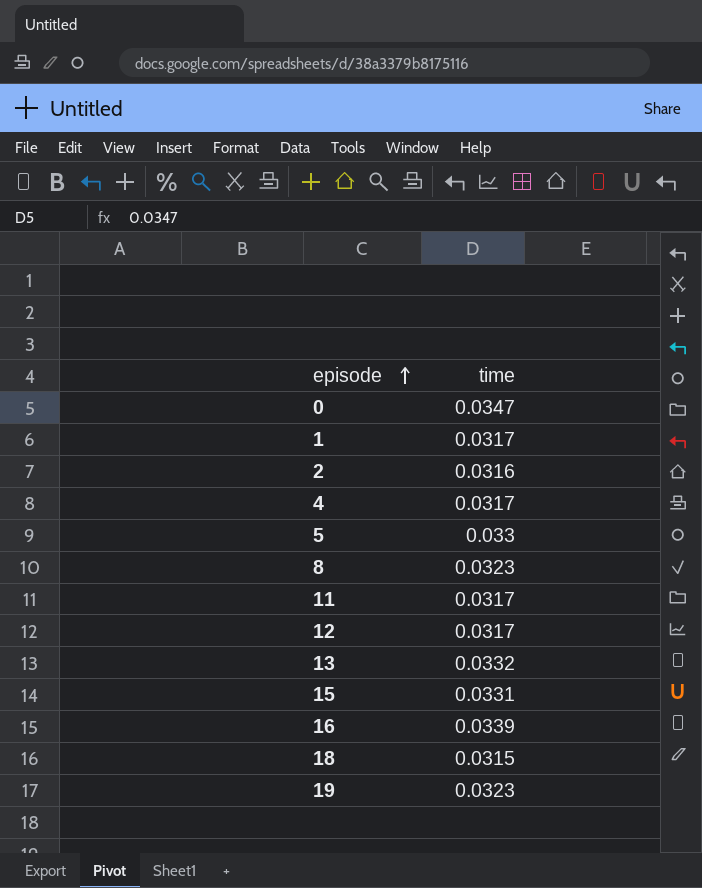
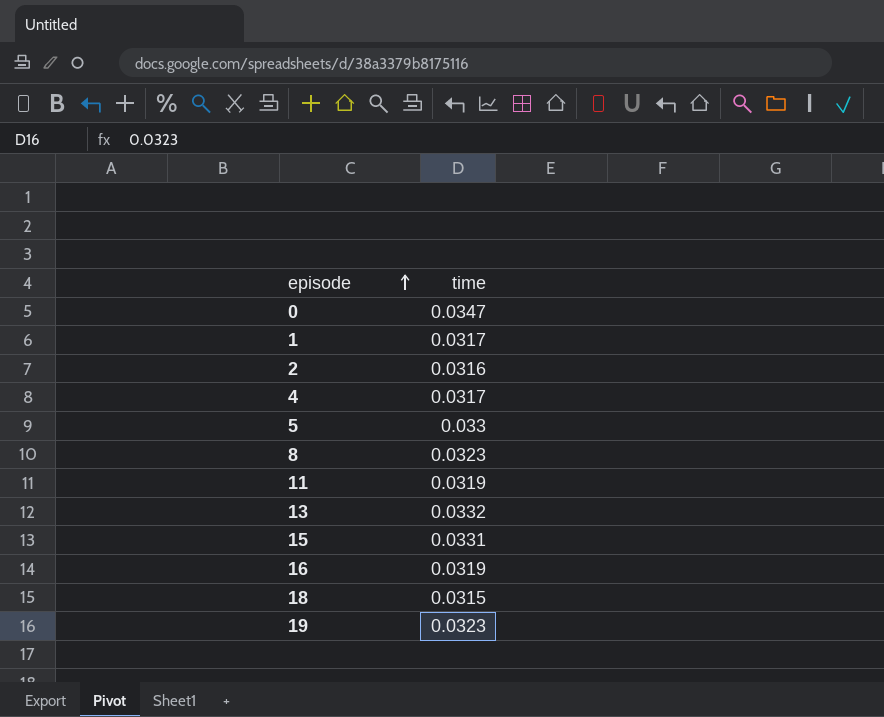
row 12: 0.0317 -> none
11 | time: 0.0317 -> 0.0319
16 | time: 0.0339 -> 0.0319

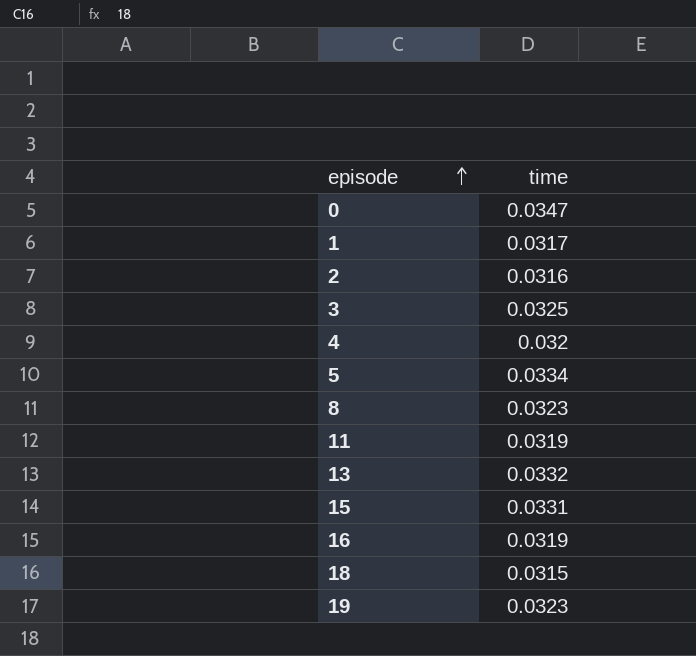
row 3: none -> 0.0325
4 | time: 0.0317 -> 0.032
5 | time: 0.033 -> 0.0334

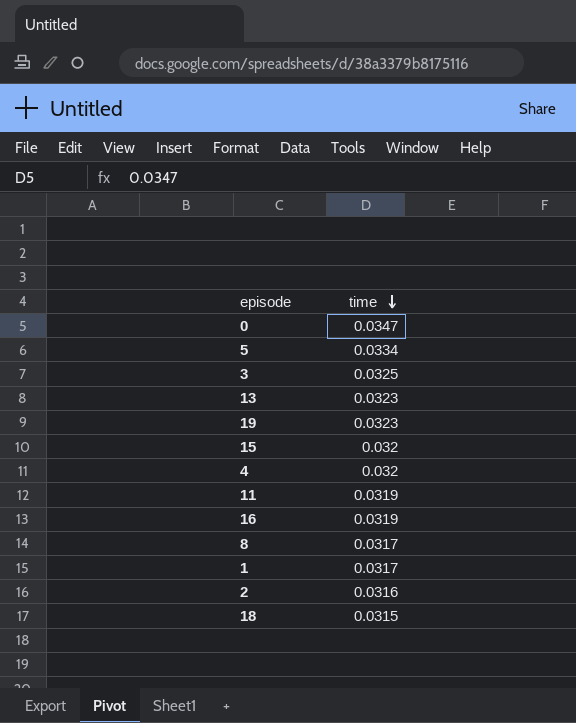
row order: episode ascending -> time descending
13 | time: 0.0332 -> 0.0323
15 | time: 0.0331 -> 0.032
8 | time: 0.0323 -> 0.0317

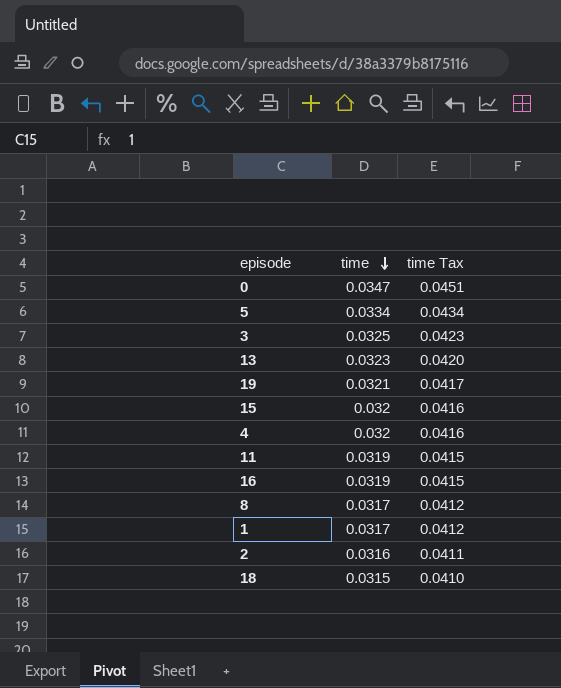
column time Tax | formula: none -> [time] * 1.3
19 | time: 0.0323 -> 0.0321

